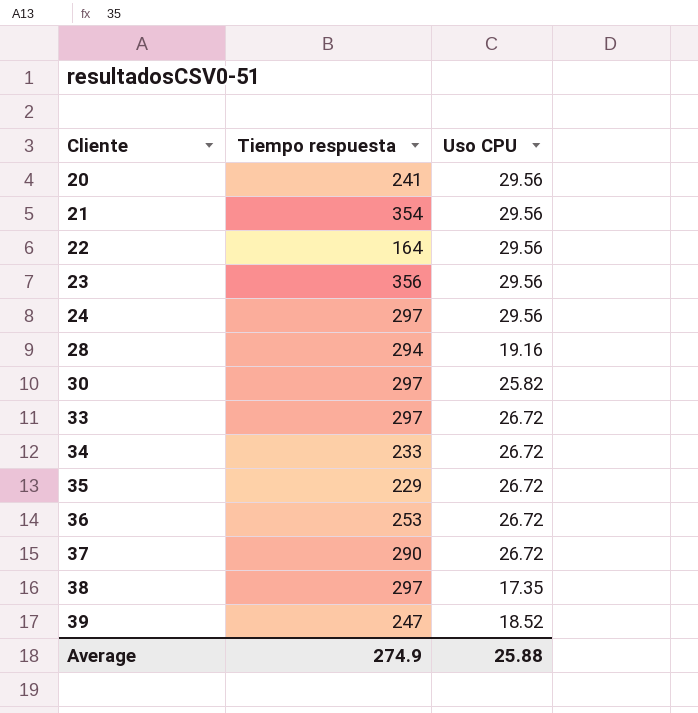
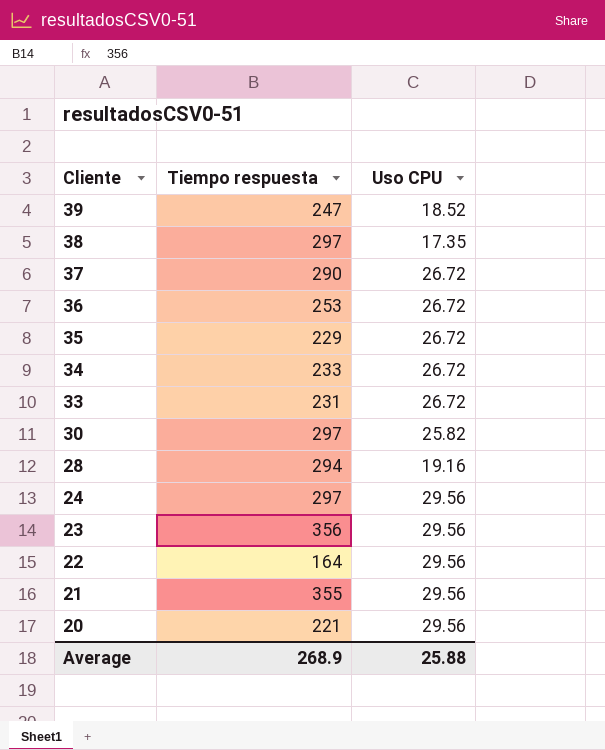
row order: Cliente ascending -> Cliente descending
33 | Tiempo respuesta: 297 -> 231
21 | Tiempo respuesta: 354 -> 355
20 | Tiempo respuesta: 241 -> 221
Average | Tiempo respuesta: 274.9 -> 268.9

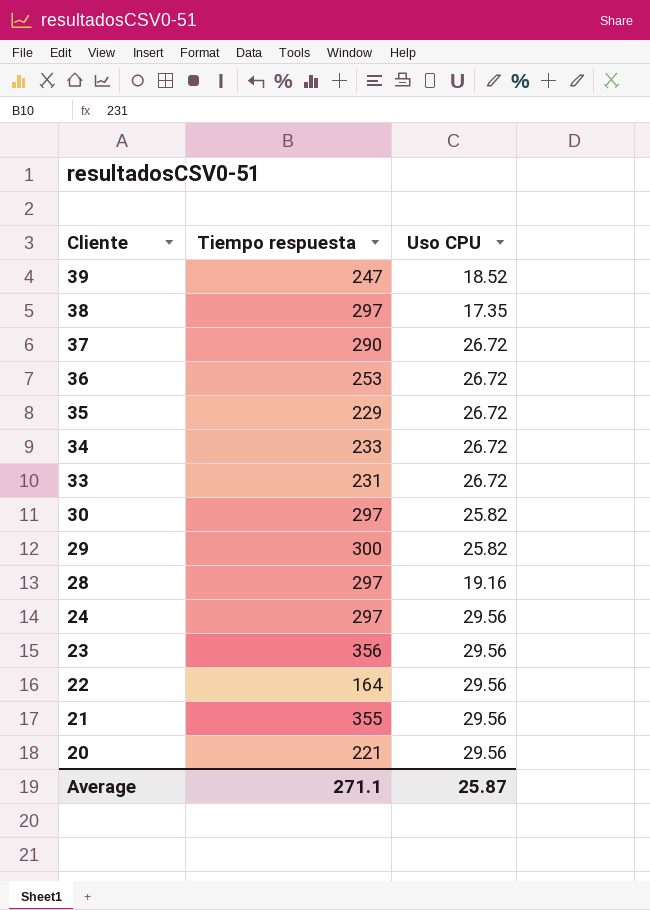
row 29: none -> 300 | 25.82
28 | Tiempo respuesta: 294 -> 297
Average | Tiempo respuesta: 268.9 -> 271.1
Average | Uso CPU: 25.88 -> 25.87

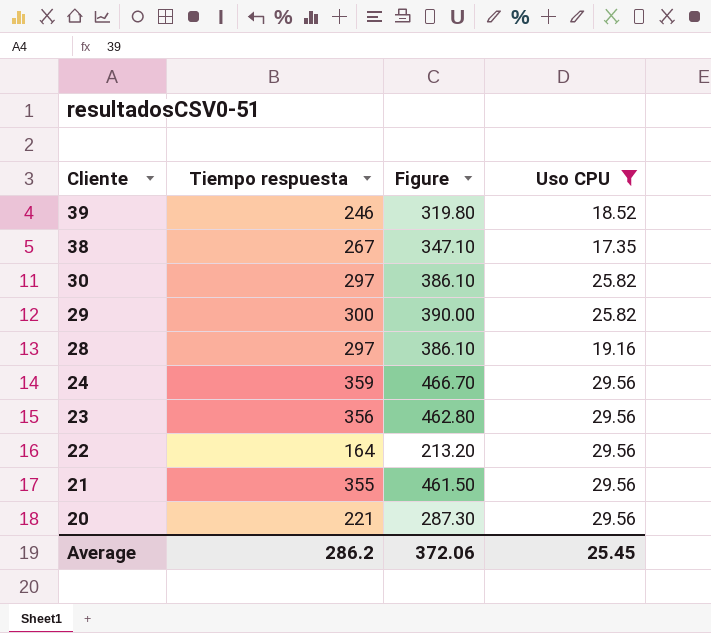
filter: none -> Uso CPU != 26.72
column Figure | formula: none -> [Tiempo respuesta] * 1.3
39 | Tiempo respuesta: 247 -> 246
38 | Tiempo respuesta: 297 -> 267
24 | Tiempo respuesta: 297 -> 359
Average | Tiempo respuesta: 271.1 -> 286.2
Average | Uso CPU: 25.87 -> 25.45

